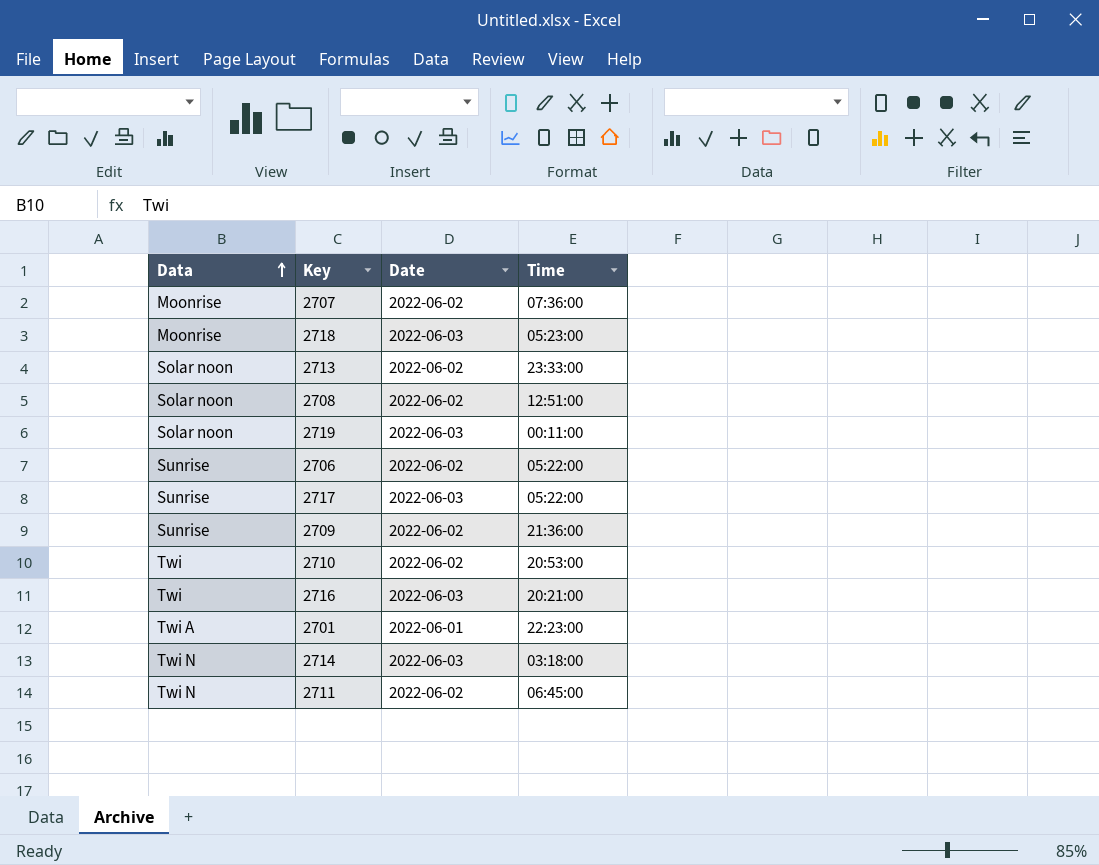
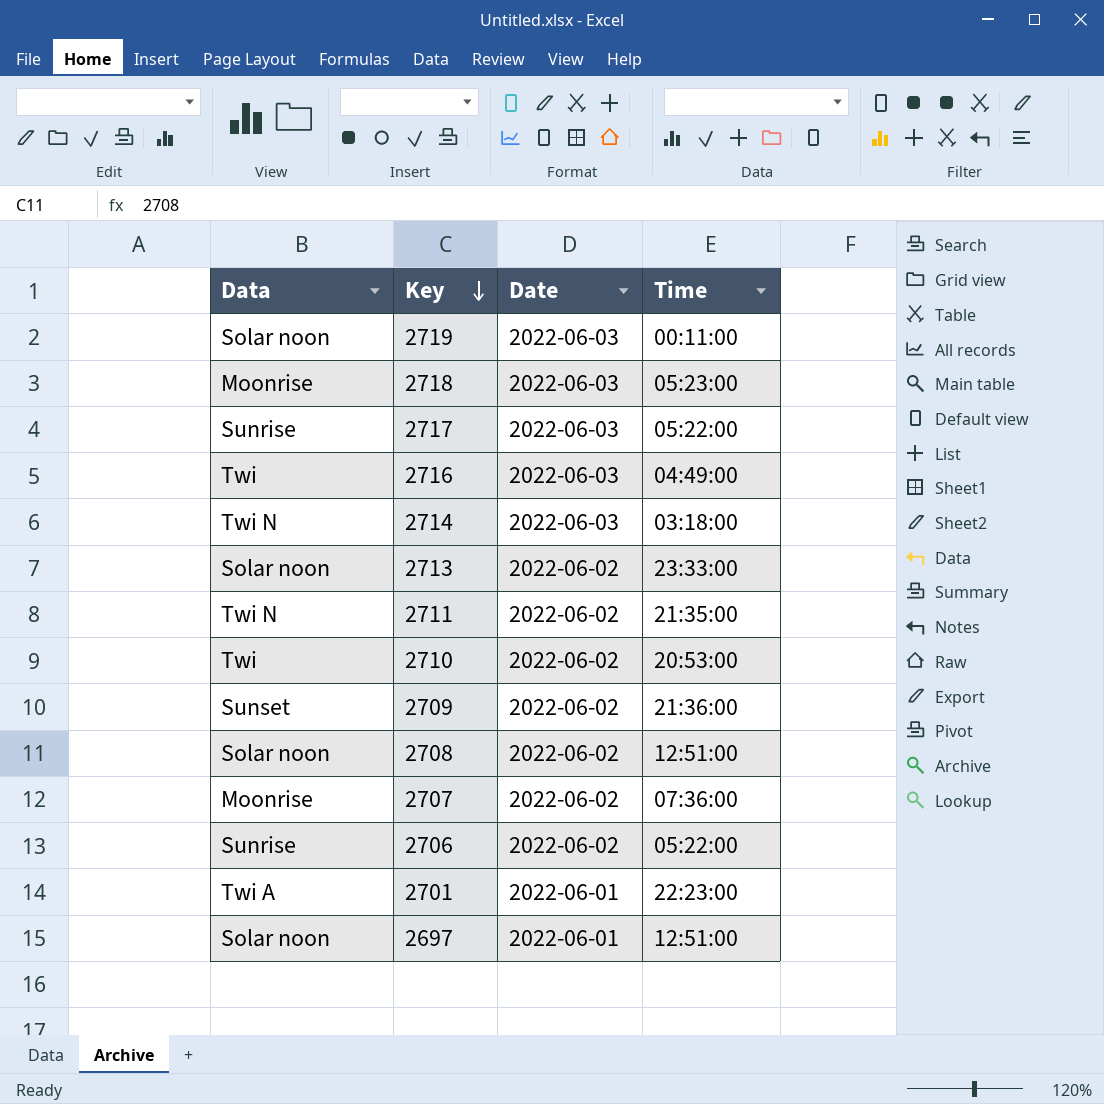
row order: Data ascending -> Key descending
2716 | Time: 20:21:00 -> 04:49:00
2711 | Time: 06:45:00 -> 21:35:00
2709 | Data: Sunrise -> Sunset
row 2697: none -> Solar noon | 2022-06-01 | 12:51:00

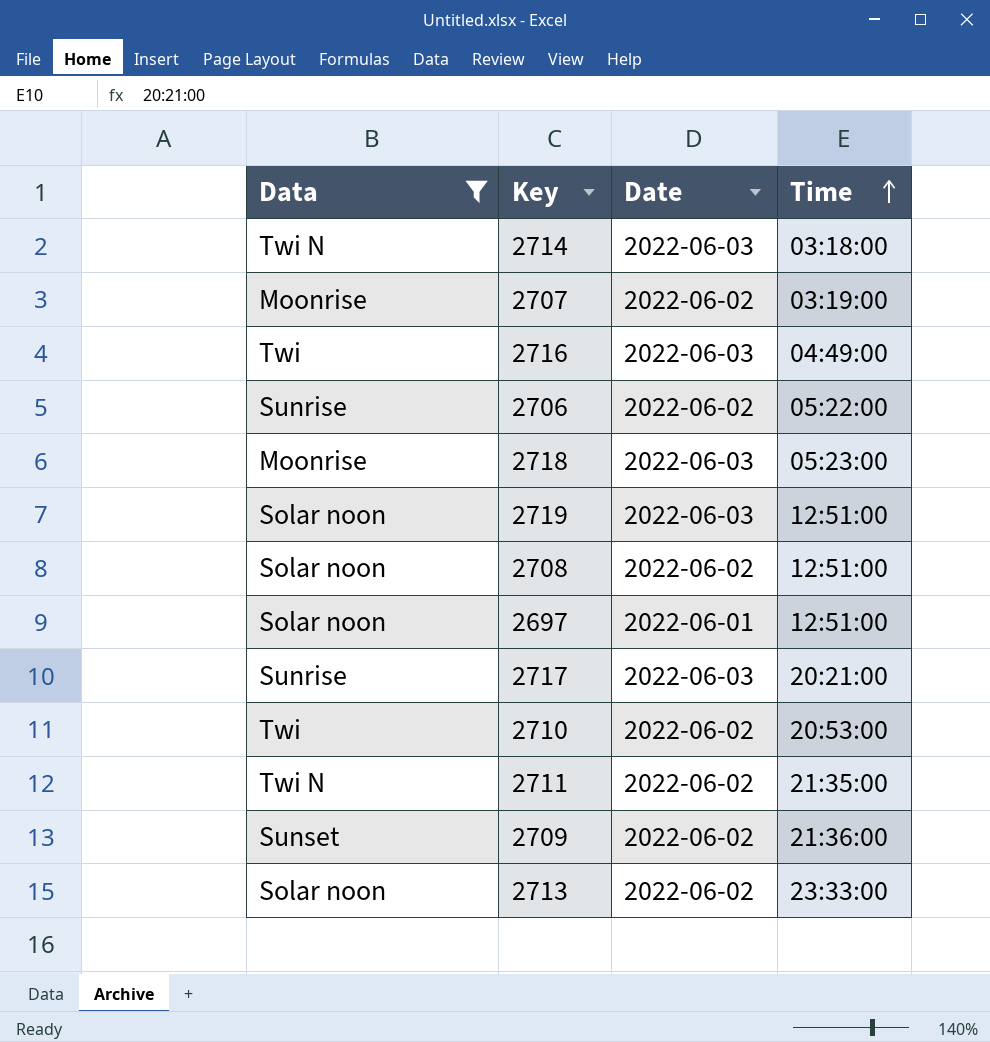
filter: none -> Data != Twi A
row order: Key descending -> Time ascending
2707 | Time: 07:36:00 -> 03:19:00
2719 | Time: 00:11:00 -> 12:51:00
2717 | Time: 05:22:00 -> 20:21:00

